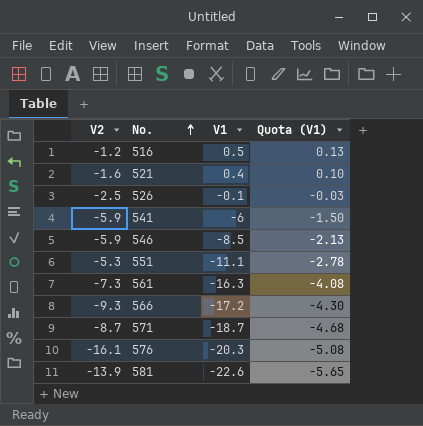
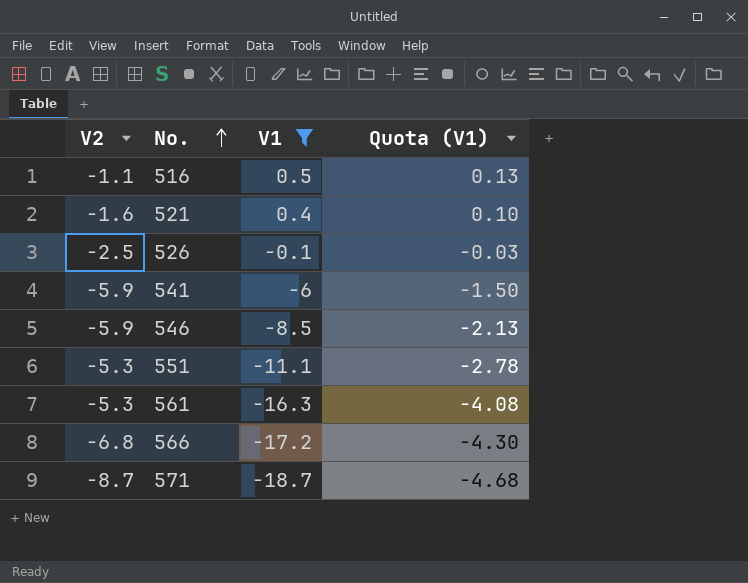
filter: none -> V1 >= -18.7
516 | V2: -1.2 -> -1.1
561 | V2: -7.3 -> -5.3
566 | V2: -9.3 -> -6.8

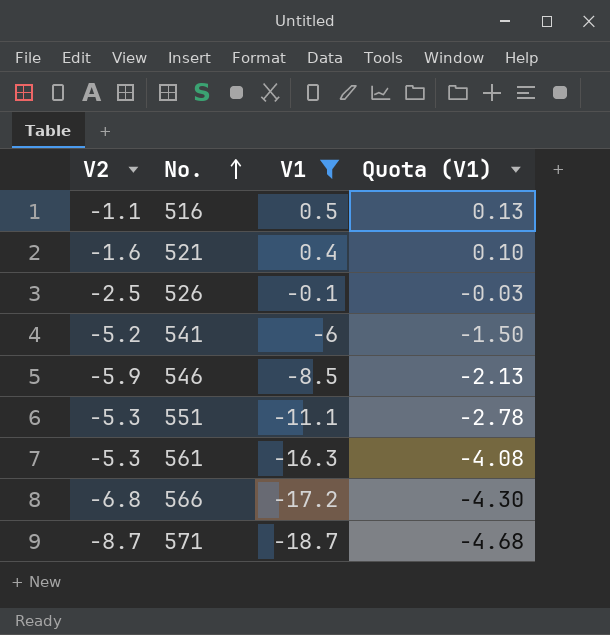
541 | V2: -5.9 -> -5.2

